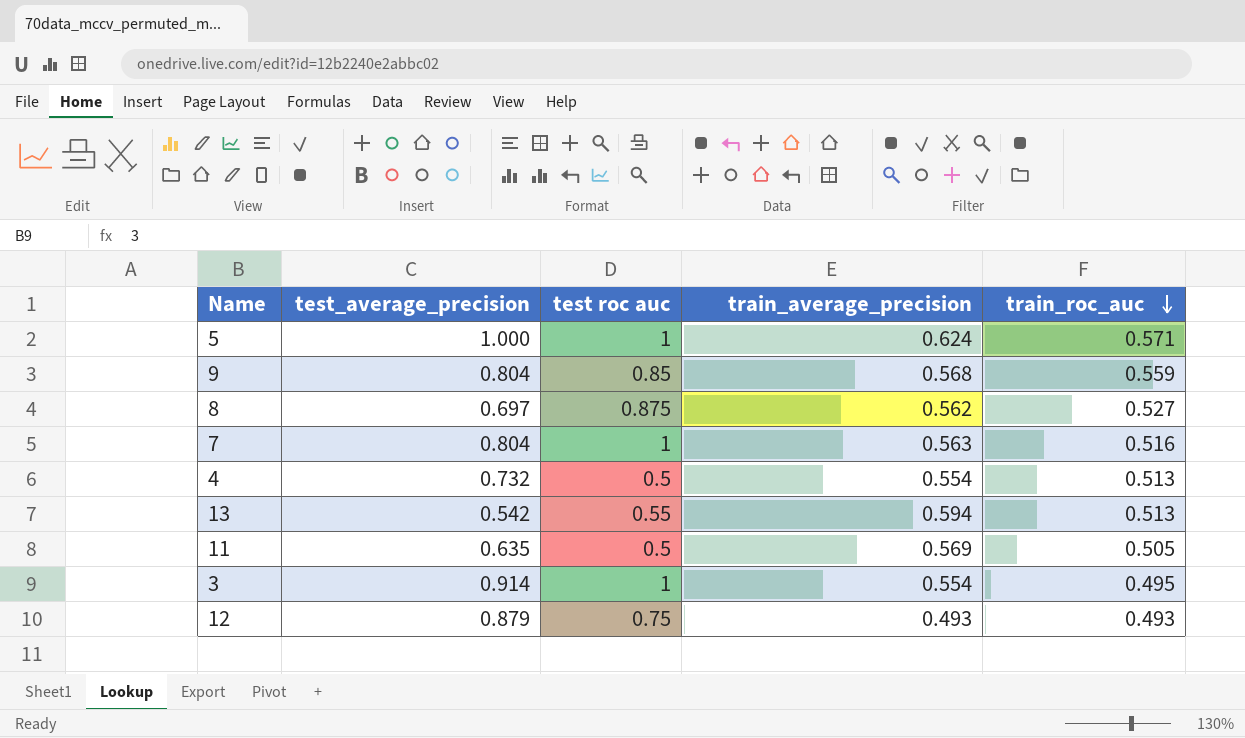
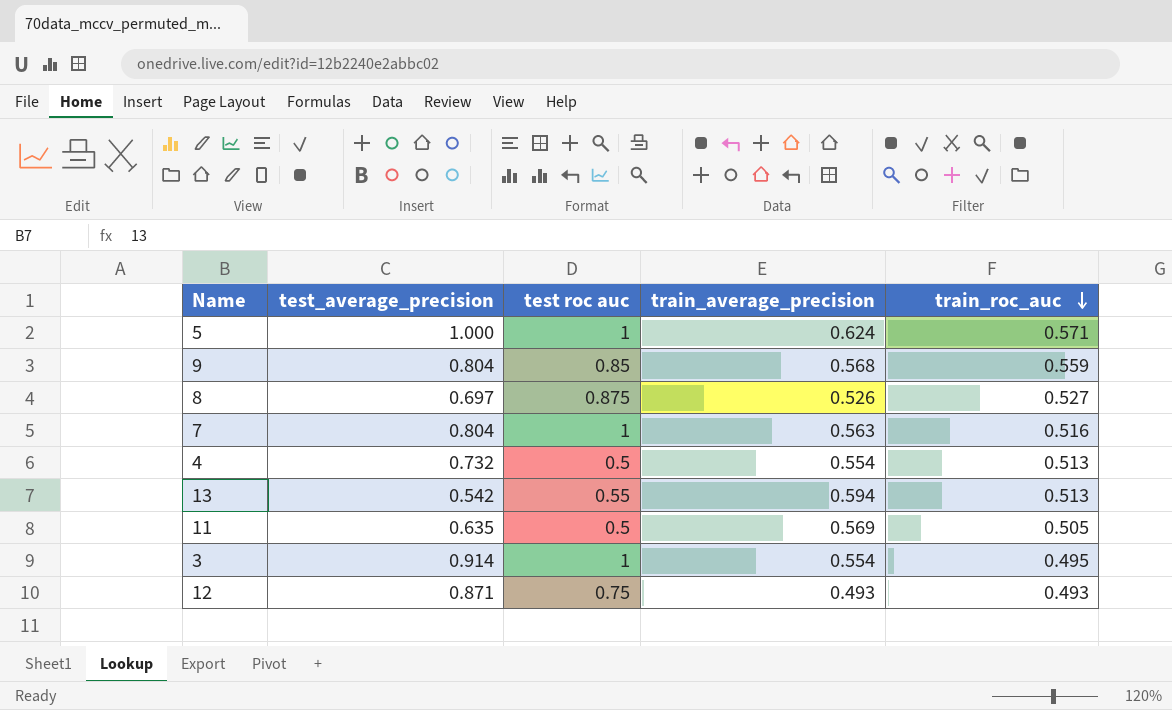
8 | train_average_precision: 0.562 -> 0.526
12 | test_average_precision: 0.879 -> 0.871

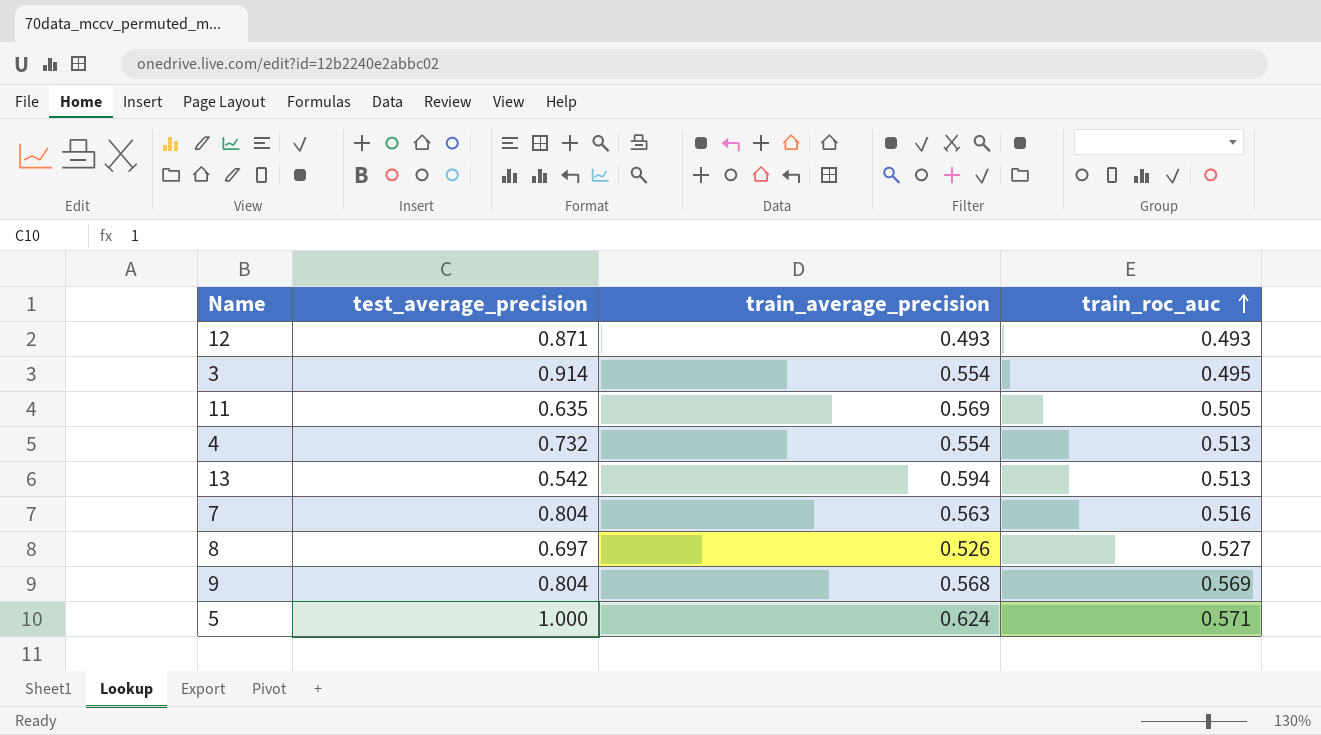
row order: train_roc_auc descending -> train_roc_auc ascending
column test roc auc | position: 3 -> none
9 | train_roc_auc: 0.559 -> 0.569

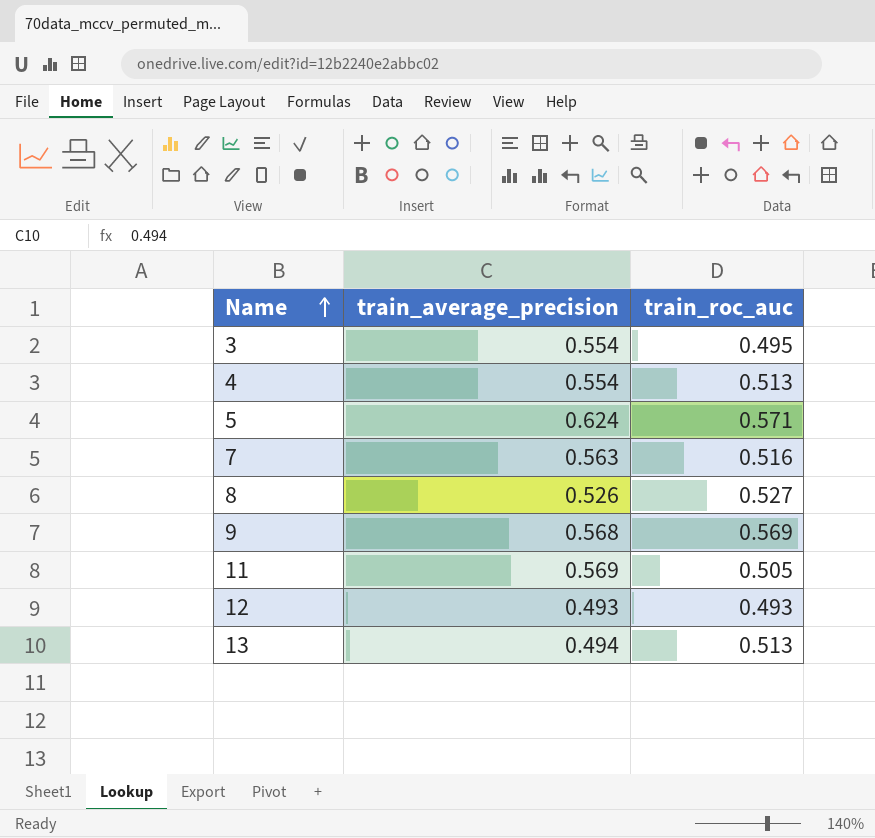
row order: train_roc_auc ascending -> Name ascending
column test_average_precision | position: 2 -> none
13 | train_average_precision: 0.594 -> 0.494

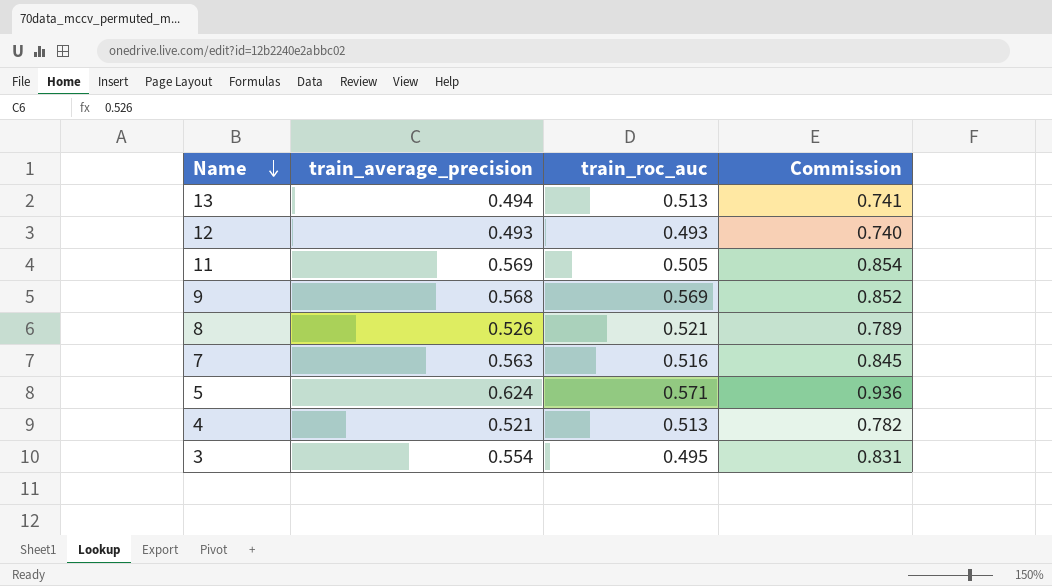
row order: Name ascending -> Name descending
column Commission | formula: none -> [train_average_precision] * 1.5
8 | train_roc_auc: 0.527 -> 0.521
4 | train_average_precision: 0.554 -> 0.521

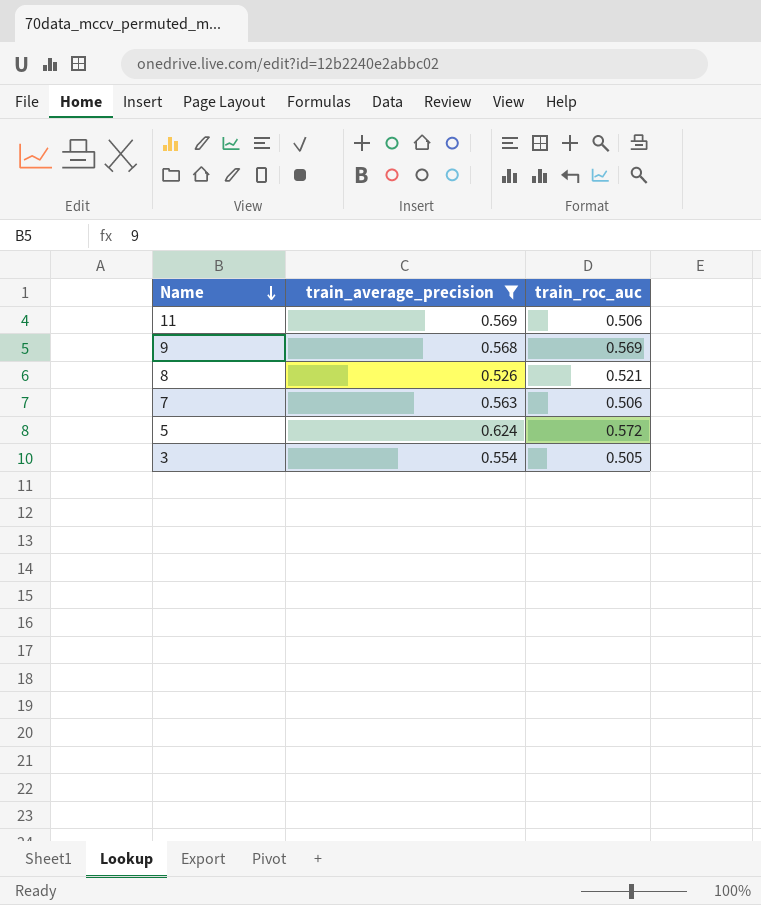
filter: none -> train_average_precision >= 0.526
column Commission | formula: [train_average_precision] * 1.5 -> none
11 | train_roc_auc: 0.505 -> 0.506
7 | train_roc_auc: 0.516 -> 0.506
5 | train_roc_auc: 0.571 -> 0.572
3 | train_roc_auc: 0.495 -> 0.505

